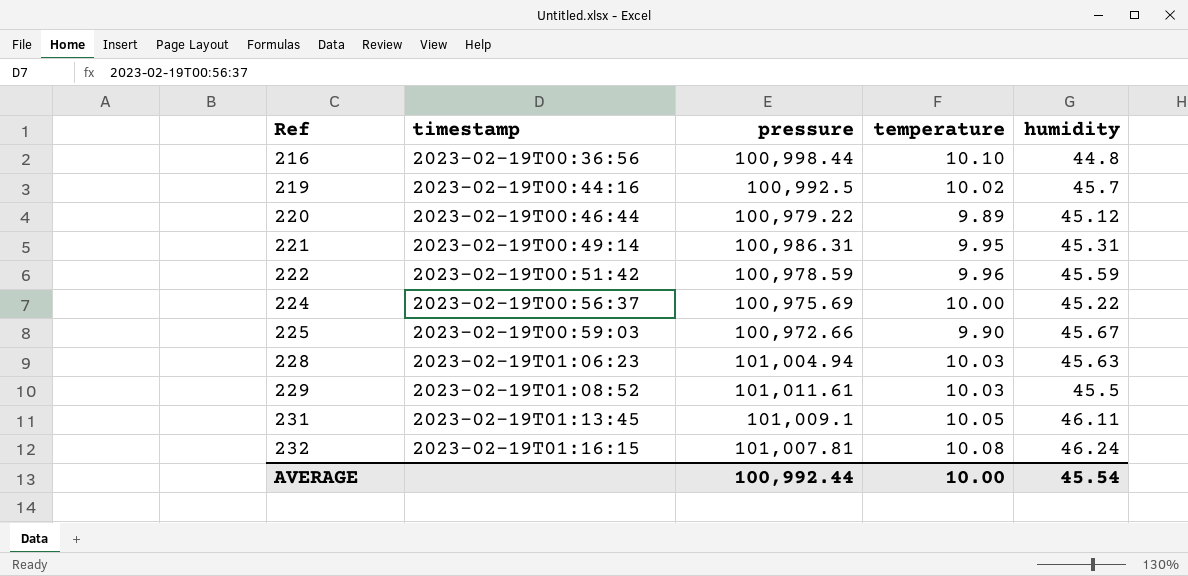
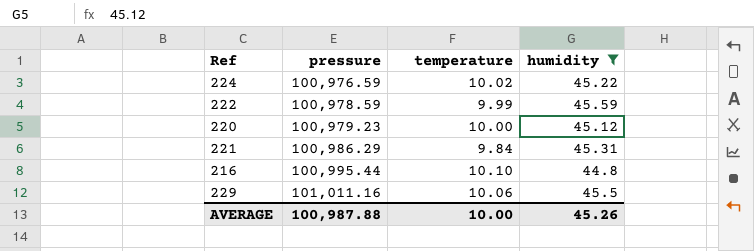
filter: none -> humidity <= 45.59
row order: Ref ascending -> pressure ascending
column timestamp | position: 2 -> none
224 | pressure: 100,975.69 -> 100,976.59
224 | temperature: 10.00 -> 10.02
222 | temperature: 9.96 -> 9.99
220 | pressure: 100,979.22 -> 100,979.23
220 | temperature: 9.89 -> 10.00
221 | pressure: 100,986.31 -> 100,986.29
221 | temperature: 9.95 -> 9.84
216 | pressure: 100,998.44 -> 100,995.44
229 | pressure: 101,011.61 -> 101,011.16
229 | temperature: 10.03 -> 10.06
AVERAGE | pressure: 100,992.44 -> 100,987.88
AVERAGE | humidity: 45.54 -> 45.26

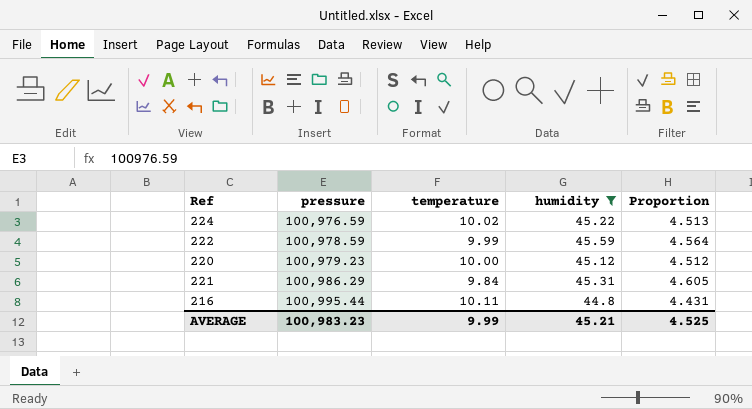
column Proportion | formula: none -> [humidity] / [temperature]
row 229: 101,011.16 | 10.06 | 45.5 -> none
216 | temperature: 10.10 -> 10.11
AVERAGE | pressure: 100,987.88 -> 100,983.23
AVERAGE | temperature: 10.00 -> 9.99
AVERAGE | humidity: 45.26 -> 45.21

